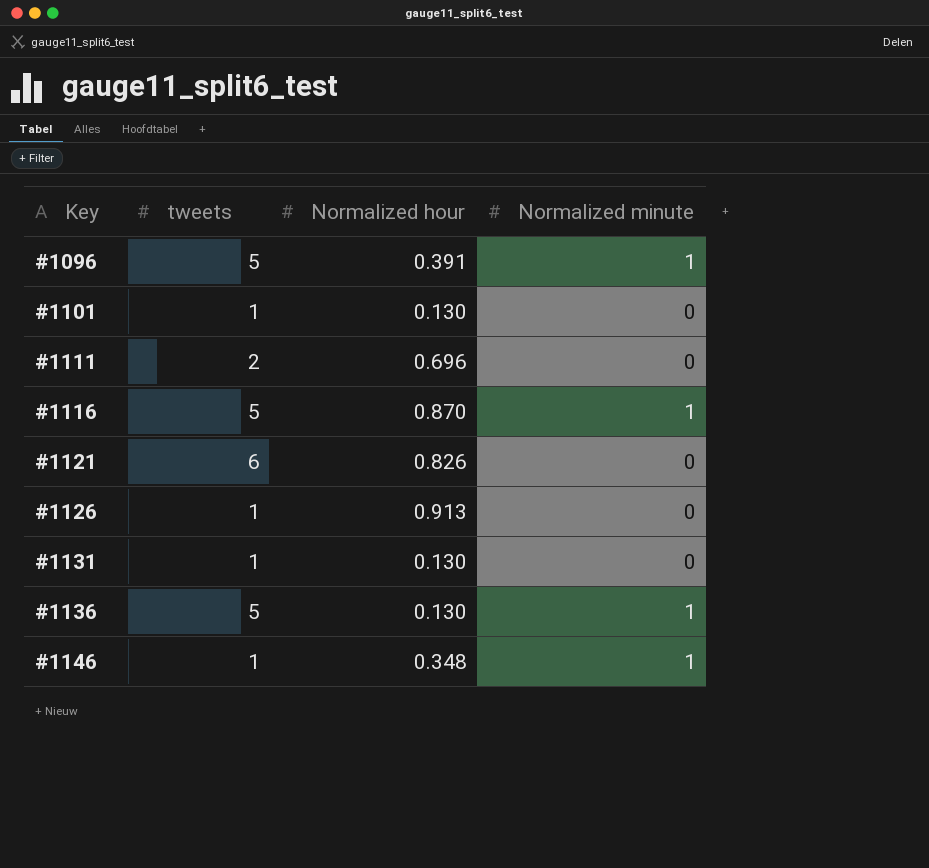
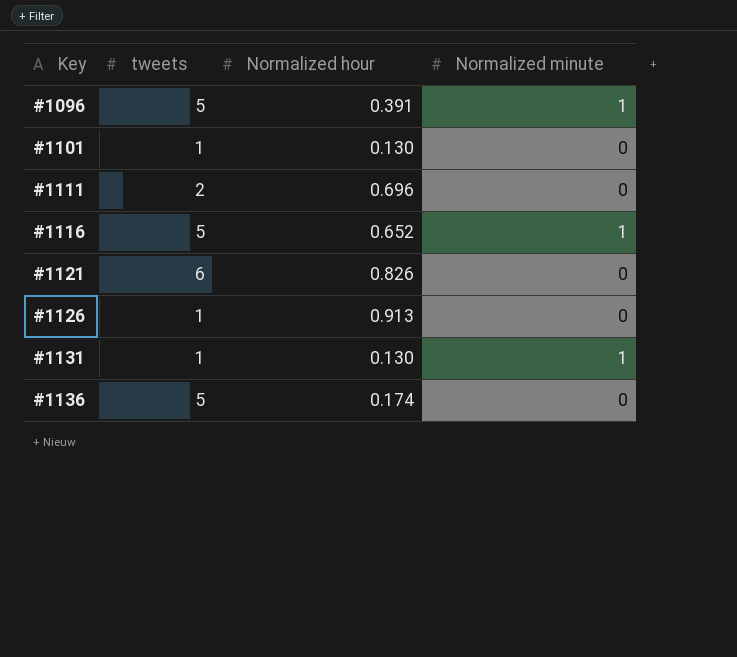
row #1146: 1 | 0.348 | 1 -> none
#1116 | Normalized hour: 0.870 -> 0.652
#1131 | Normalized minute: 0 -> 1
#1136 | Normalized hour: 0.130 -> 0.174
#1136 | Normalized minute: 1 -> 0

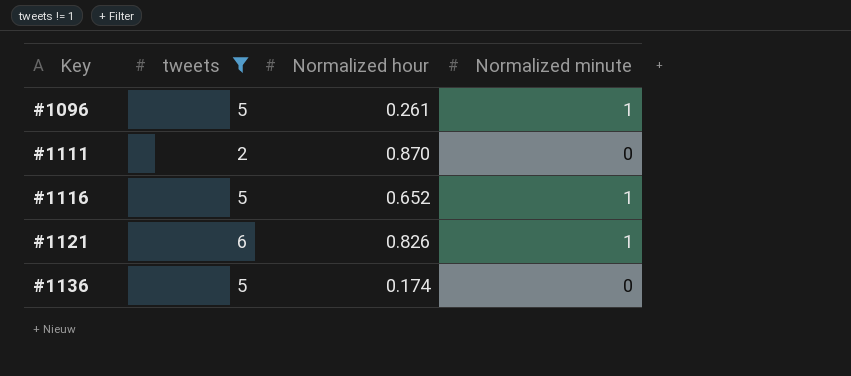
filter: none -> tweets != 1
#1096 | Normalized hour: 0.391 -> 0.261
#1111 | Normalized hour: 0.696 -> 0.870
#1121 | Normalized minute: 0 -> 1

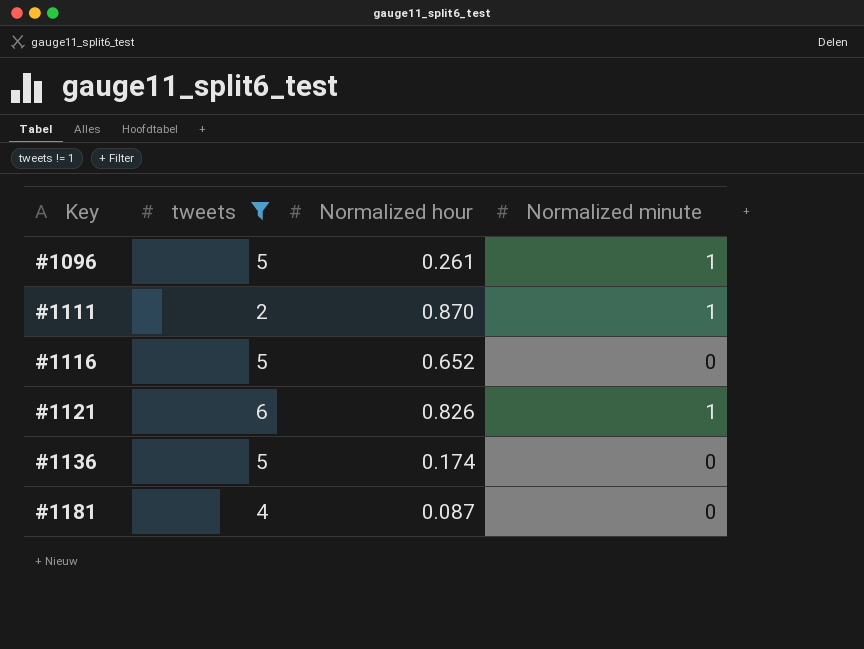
#1111 | Normalized minute: 0 -> 1
#1116 | Normalized minute: 1 -> 0
row #1181: none -> 4 | 0.087 | 0

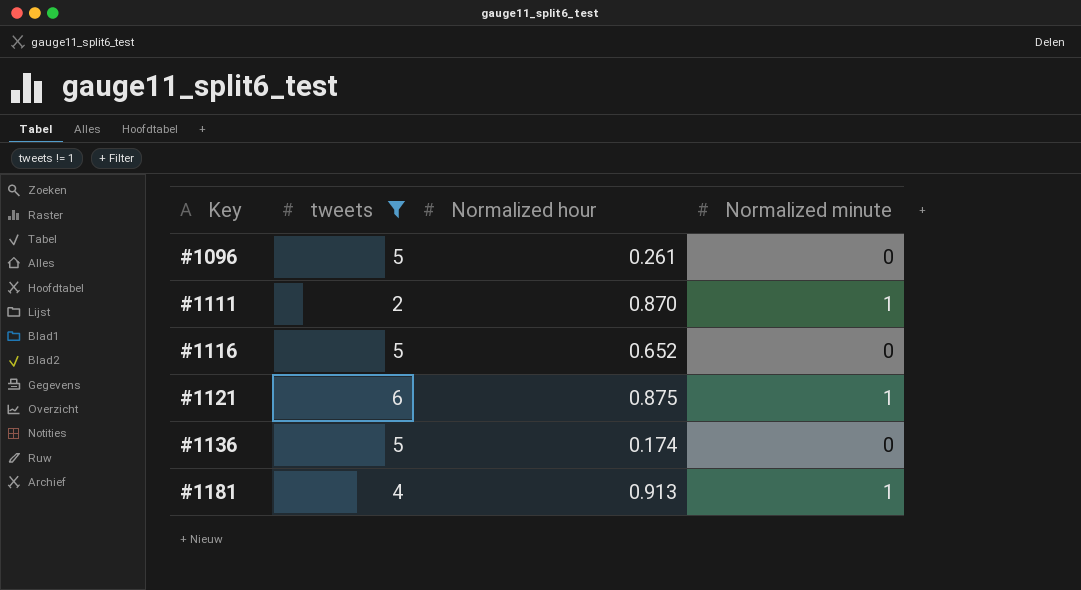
#1096 | Normalized minute: 1 -> 0
#1121 | Normalized hour: 0.826 -> 0.875
#1181 | Normalized hour: 0.087 -> 0.913
#1181 | Normalized minute: 0 -> 1

